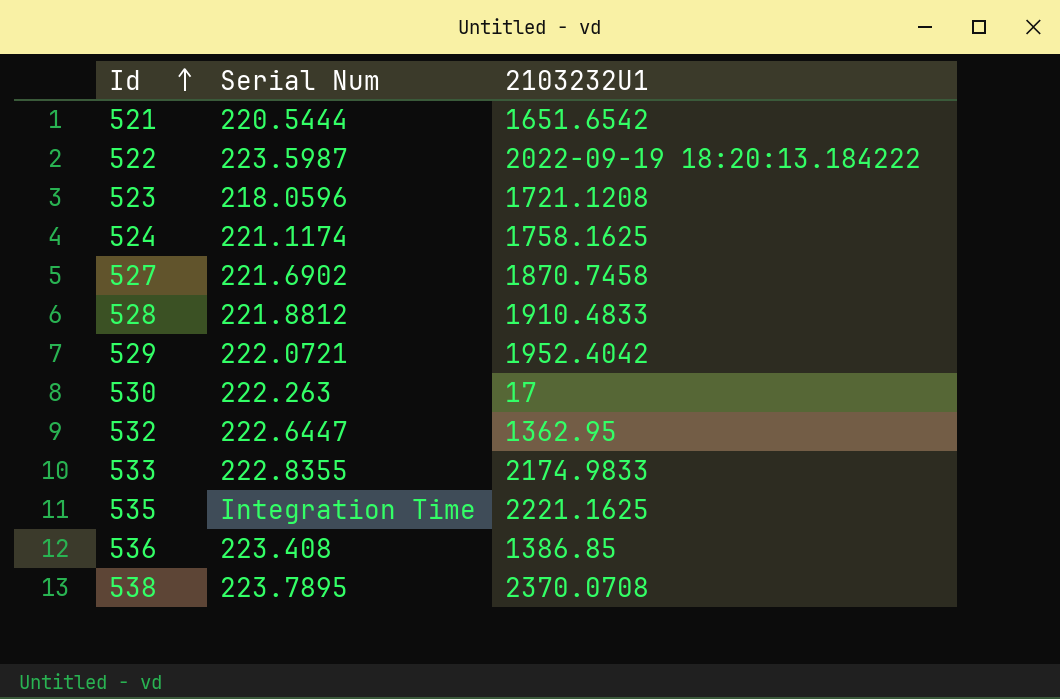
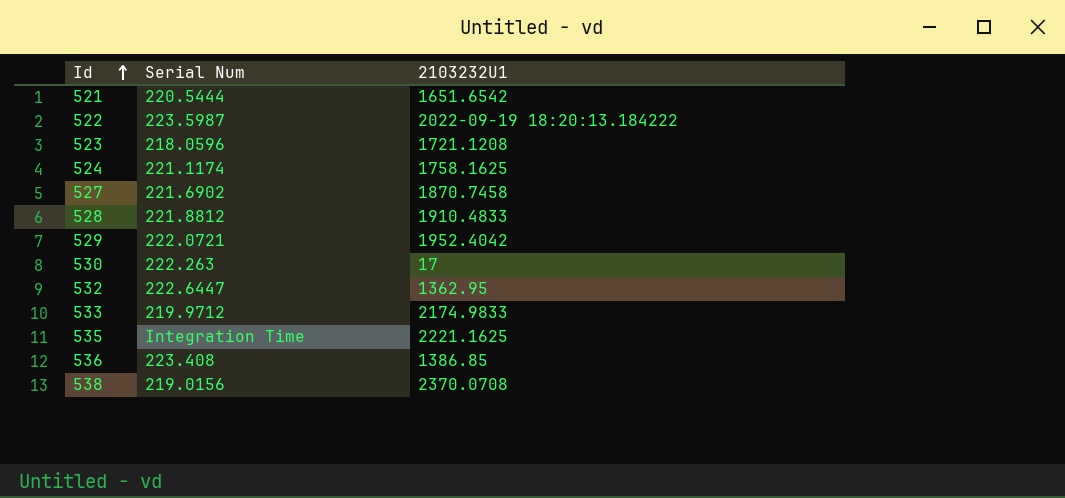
533 | Serial Num: 222.8355 -> 219.9712
538 | Serial Num: 223.7895 -> 219.0156

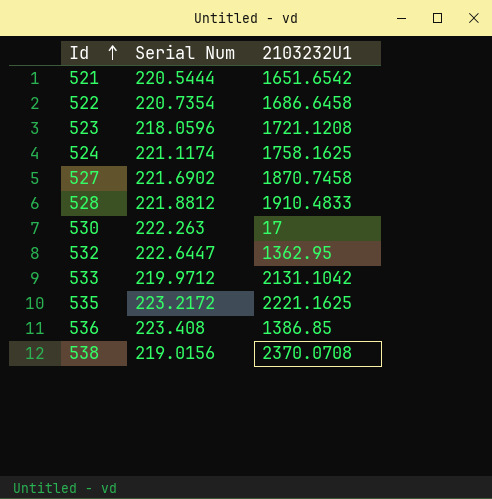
row 529: 222.0721 | 1952.4042 -> none
522 | Serial Num: 223.5987 -> 220.7354
522 | 2103232U1: 2022-09-19 18:20:13.184222 -> 1686.6458
533 | 2103232U1: 2174.9833 -> 2131.1042
535 | Serial Num: Integration Time -> 223.2172

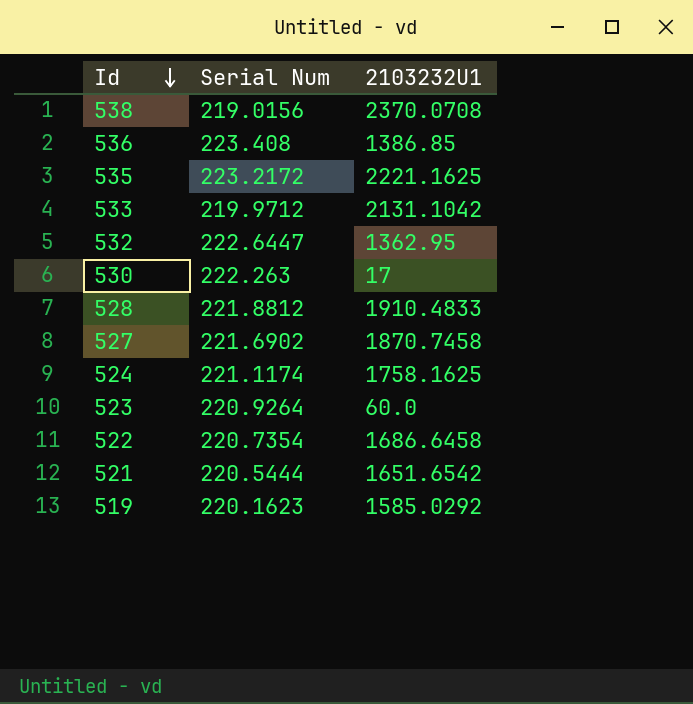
row order: Id ascending -> Id descending
523 | Serial Num: 218.0596 -> 220.9264
523 | 2103232U1: 1721.1208 -> 60.0
row 519: none -> 220.1623 | 1585.0292

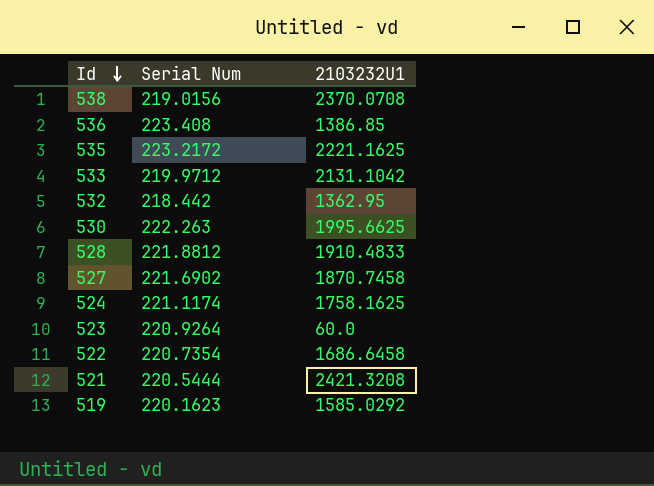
532 | Serial Num: 222.6447 -> 218.442
530 | 2103232U1: 17 -> 1995.6625
521 | 2103232U1: 1651.6542 -> 2421.3208

